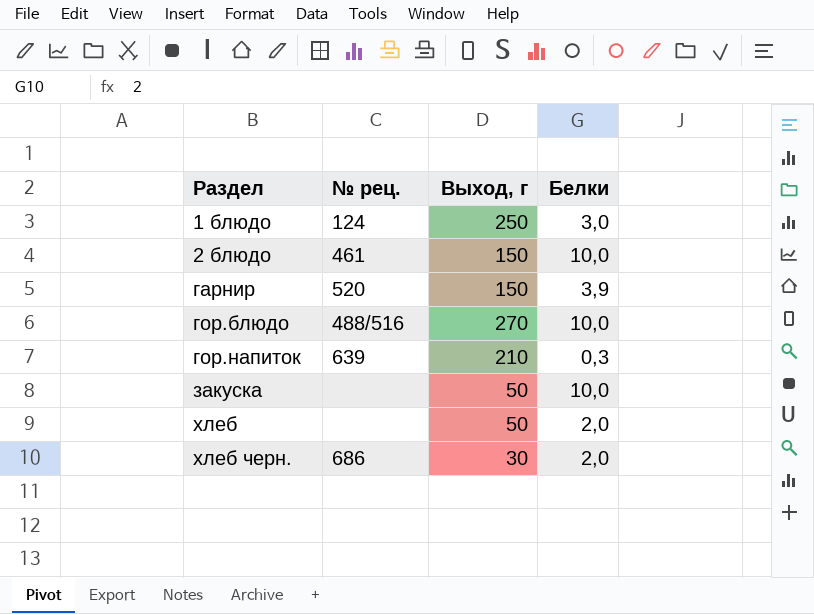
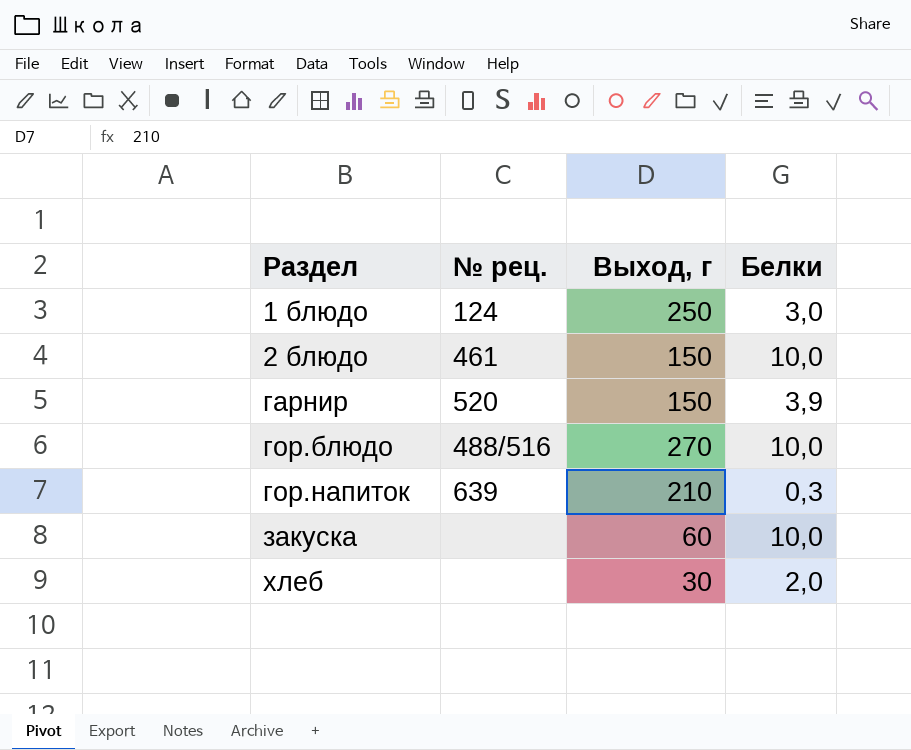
row хлеб черн.: 686 | 30 | 2,0 -> none
закуска | Выход, г: 50 -> 60
хлеб | Выход, г: 50 -> 30

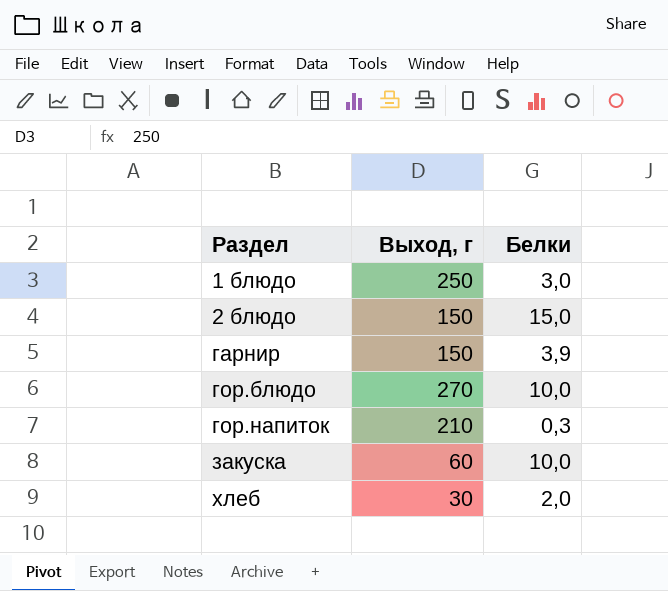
column № рец. | position: 2 -> none
2 блюдо | Белки: 10,0 -> 15,0

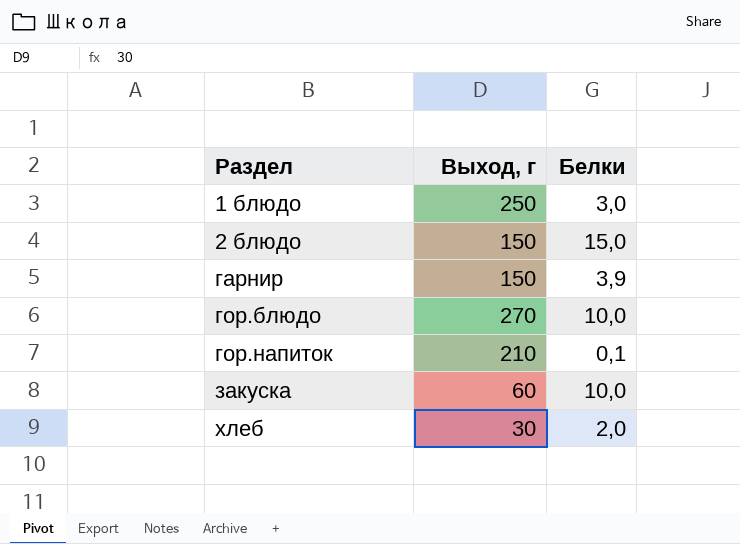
гор.напиток | Белки: 0,3 -> 0,1

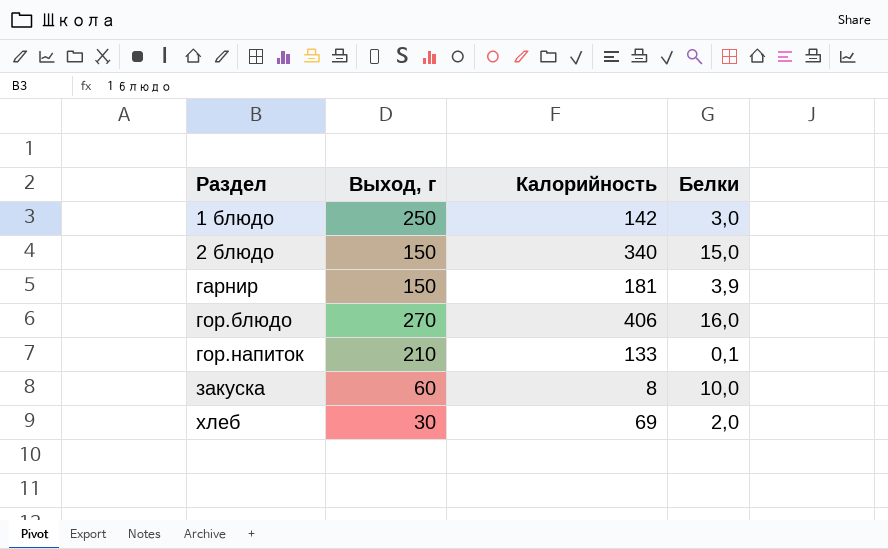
column Калорийность | position: none -> 3
гор.блюдо | Белки: 10,0 -> 16,0

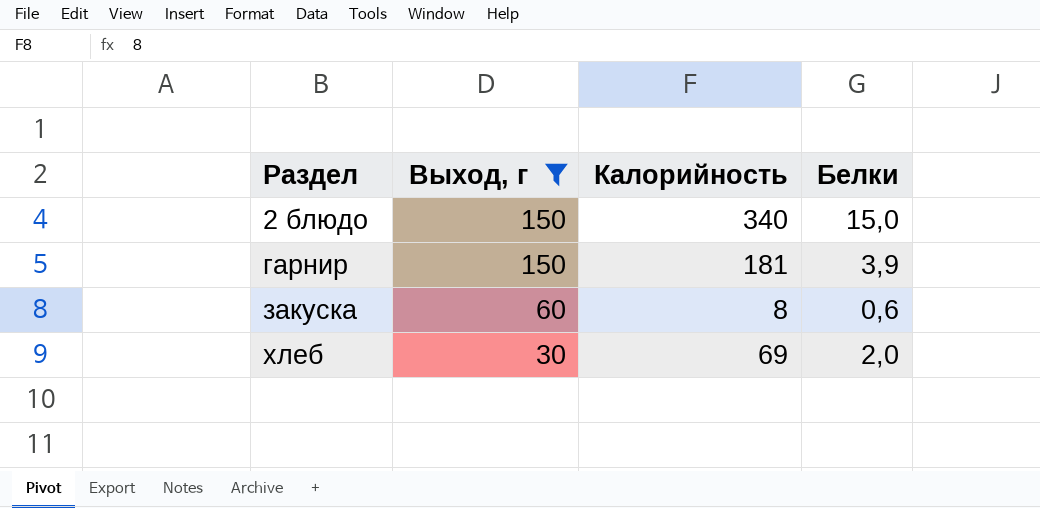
filter: none -> Выход, г <= 150
закуска | Белки: 10,0 -> 0,6

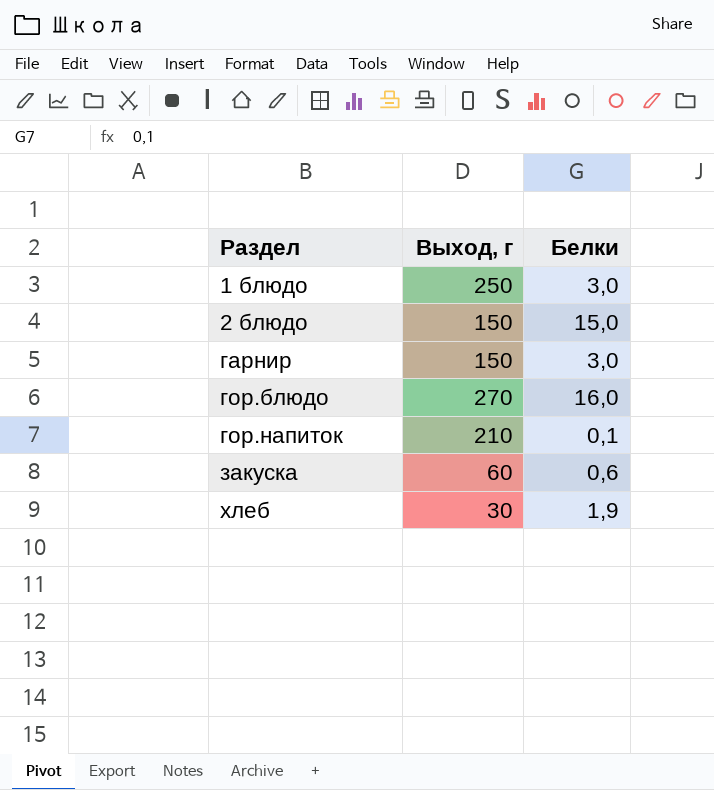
filter: Выход, г <= 150 -> none
column Калорийность | position: 3 -> none
гарнир | Белки: 3,9 -> 3,0
хлеб | Белки: 2,0 -> 1,9

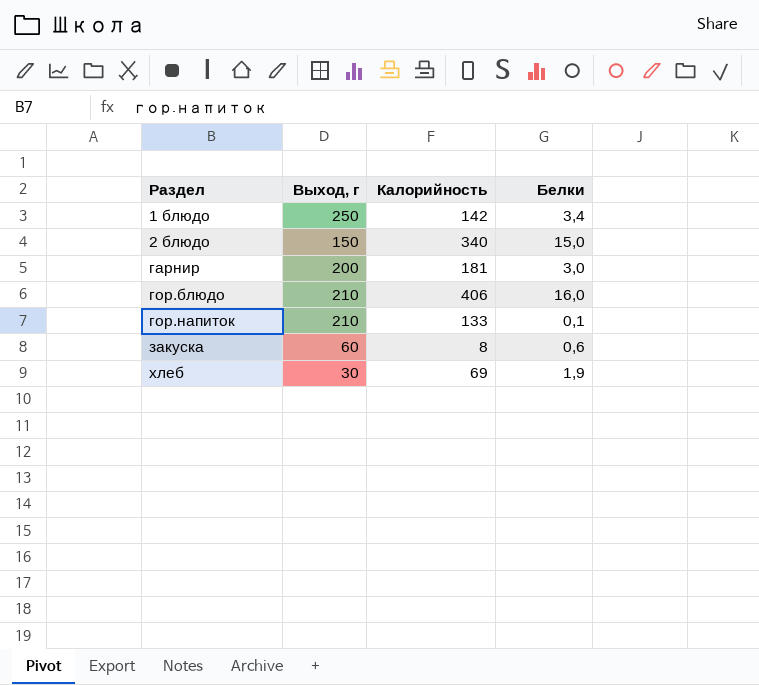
column Калорийность | position: none -> 3
1 блюдо | Белки: 3,0 -> 3,4
гарнир | Выход, г: 150 -> 200
гор.блюдо | Выход, г: 270 -> 210

